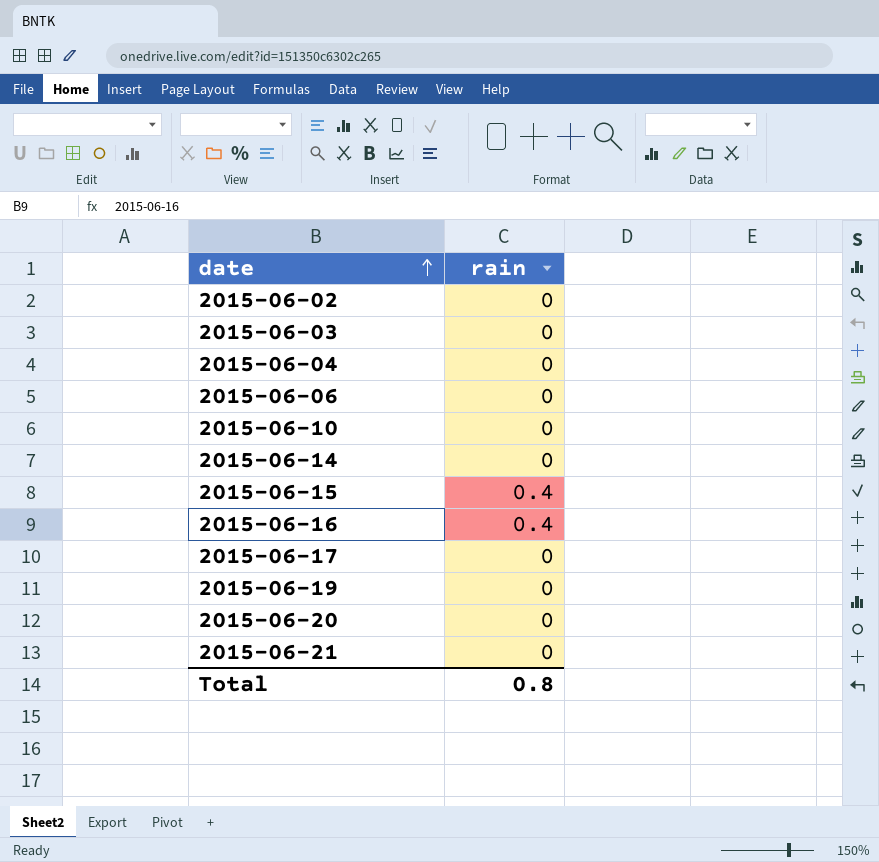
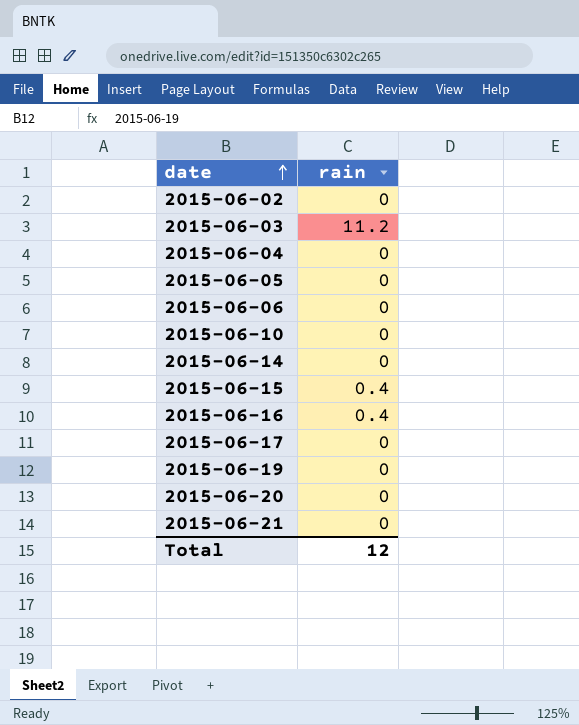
2015-06-03 | rain: 0 -> 11.2
row 2015-06-05: none -> 0
Total | rain: 0.8 -> 12

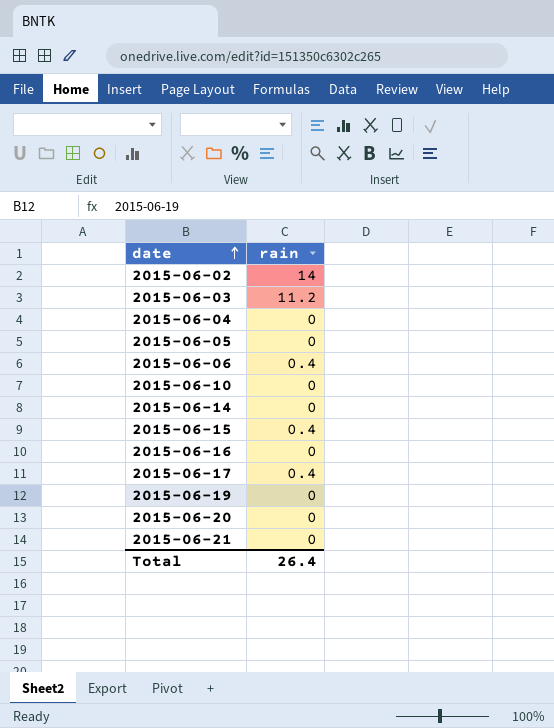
2015-06-02 | rain: 0 -> 14
2015-06-06 | rain: 0 -> 0.4
2015-06-16 | rain: 0.4 -> 0
2015-06-17 | rain: 0 -> 0.4
Total | rain: 12 -> 26.4

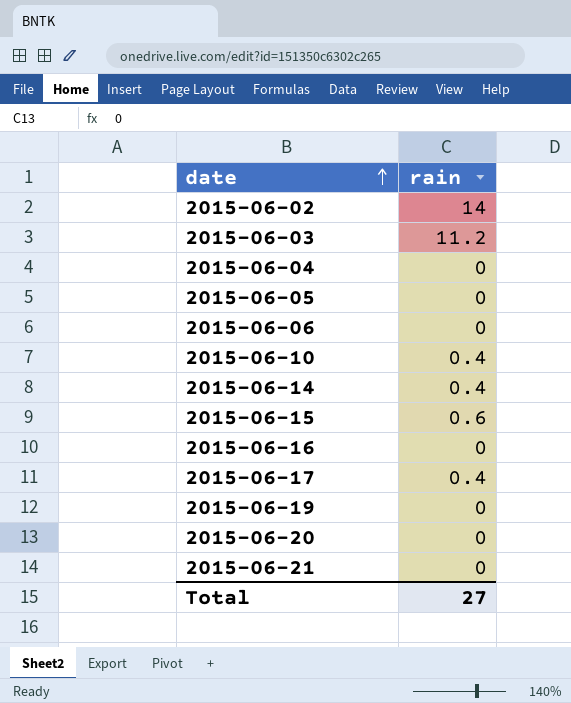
2015-06-06 | rain: 0.4 -> 0
2015-06-10 | rain: 0 -> 0.4
2015-06-14 | rain: 0 -> 0.4
2015-06-15 | rain: 0.4 -> 0.6
Total | rain: 26.4 -> 27

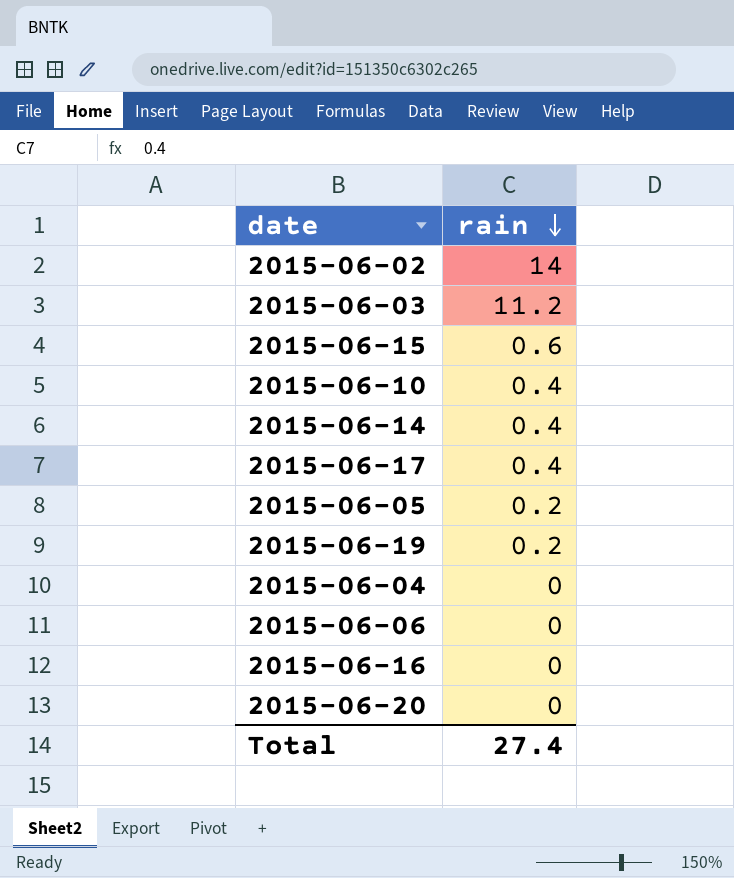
row order: date ascending -> rain descending
row 2015-06-21: 0 -> none
2015-06-05 | rain: 0 -> 0.2
2015-06-19 | rain: 0 -> 0.2
Total | rain: 27 -> 27.4

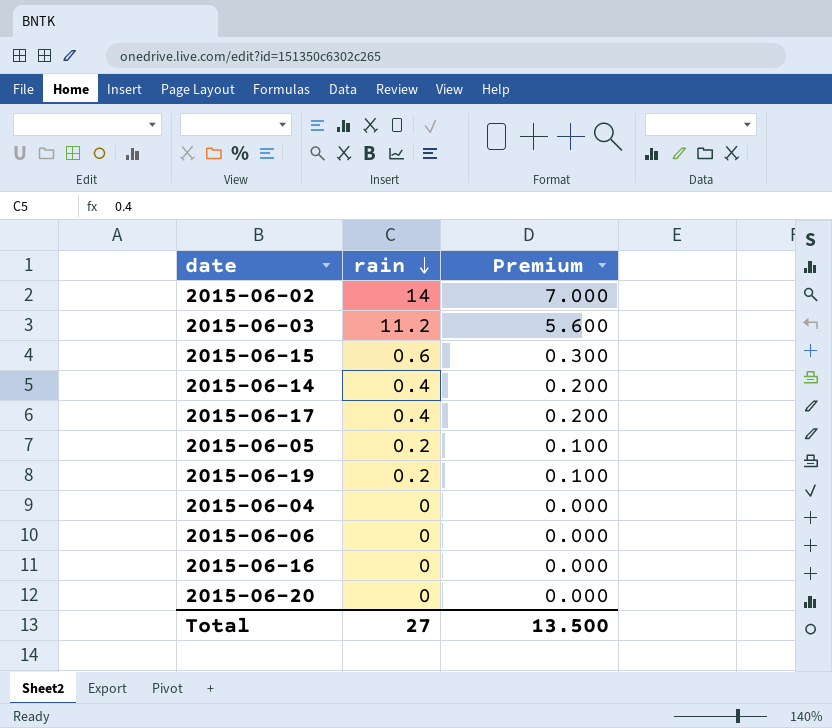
column Premium | formula: none -> [rain] * 0.5
row 2015-06-10: 0.4 -> none
Total | rain: 27.4 -> 27

